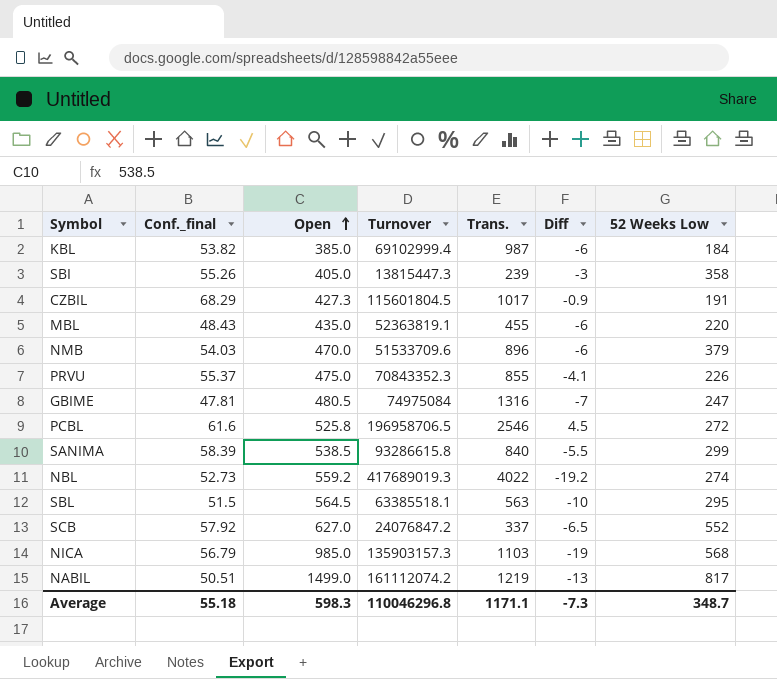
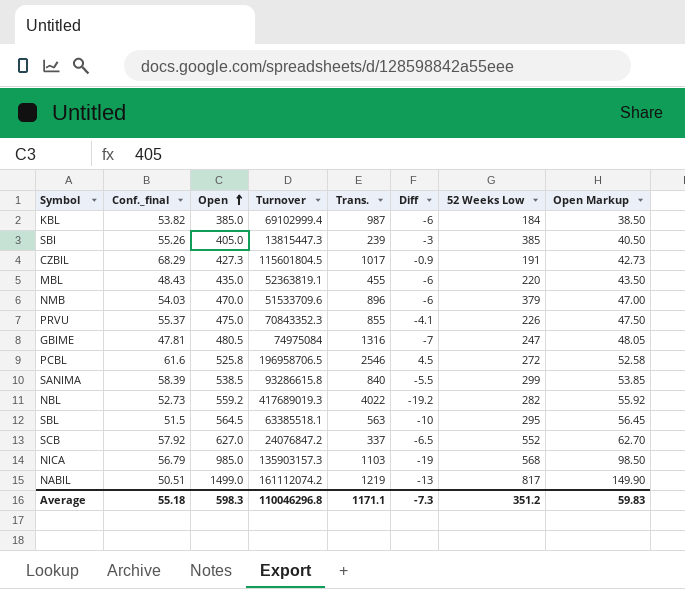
column Open Markup | formula: none -> [Open] * 0.1
SBI | 52 Weeks Low: 358 -> 385
NBL | 52 Weeks Low: 274 -> 282
Average | 52 Weeks Low: 348.7 -> 351.2

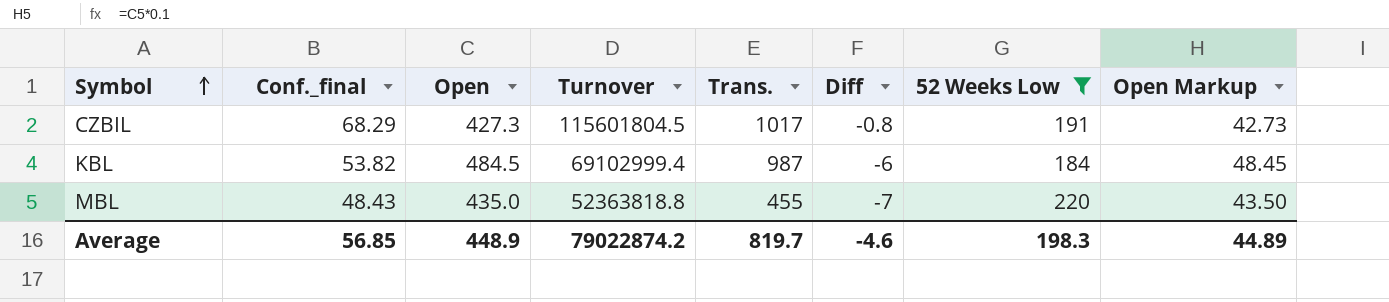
filter: none -> 52 Weeks Low <= 220
row order: Open ascending -> Symbol ascending
CZBIL | Diff: -0.9 -> -0.8
KBL | Open: 385.0 -> 484.5
KBL | Open Markup: 38.50 -> 48.45
MBL | Turnover: 52363819.1 -> 52363818.8
MBL | Diff: -6 -> -7
Average | Conf._final: 55.18 -> 56.85
Average | Open: 598.3 -> 448.9
Average | Turnover: 110046296.8 -> 79022874.2
Average | Trans.: 1171.1 -> 819.7
Average | Diff: -7.3 -> -4.6
Average | 52 Weeks Low: 351.2 -> 198.3
Average | Open Markup: 59.83 -> 44.89

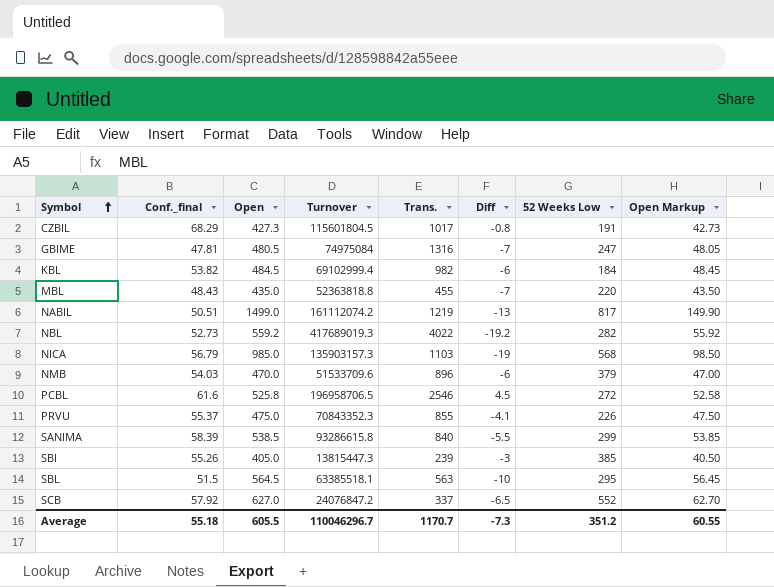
filter: 52 Weeks Low <= 220 -> none
KBL | Trans.: 987 -> 982
Average | Conf._final: 56.85 -> 55.18
Average | Open: 448.9 -> 605.5
Average | Turnover: 79022874.2 -> 110046296.7
Average | Trans.: 819.7 -> 1170.7
Average | Diff: -4.6 -> -7.3
Average | 52 Weeks Low: 198.3 -> 351.2
Average | Open Markup: 44.89 -> 60.55

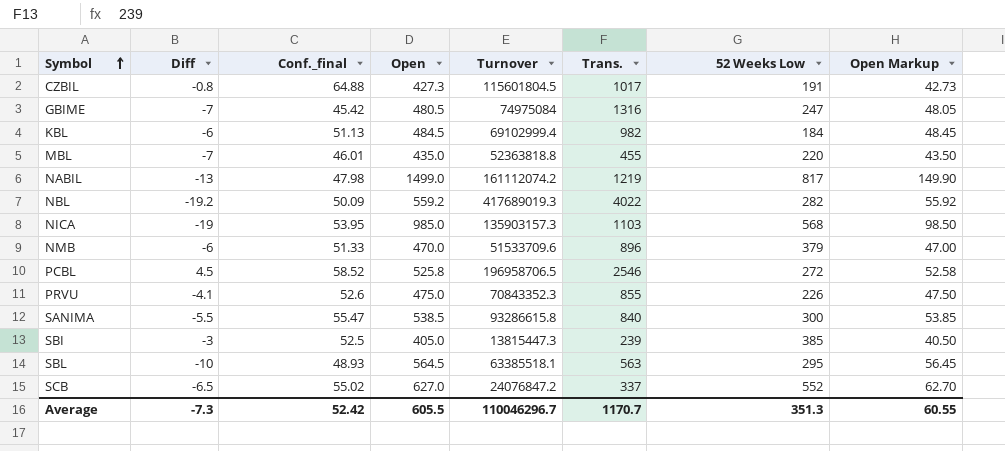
column Diff | position: 6 -> 2
CZBIL | Conf._final: 68.29 -> 64.88
GBIME | Conf._final: 47.81 -> 45.42
KBL | Conf._final: 53.82 -> 51.13
MBL | Conf._final: 48.43 -> 46.01
NABIL | Conf._final: 50.51 -> 47.98
NBL | Conf._final: 52.73 -> 50.09
NICA | Conf._final: 56.79 -> 53.95
NMB | Conf._final: 54.03 -> 51.33
PCBL | Conf._final: 61.6 -> 58.52
PRVU | Conf._final: 55.37 -> 52.6
SANIMA | Conf._final: 58.39 -> 55.47
SANIMA | 52 Weeks Low: 299 -> 300
SBI | Conf._final: 55.26 -> 52.5
SBL | Conf._final: 51.5 -> 48.93
SCB | Conf._final: 57.92 -> 55.02
Average | Conf._final: 55.18 -> 52.42
Average | 52 Weeks Low: 351.2 -> 351.3

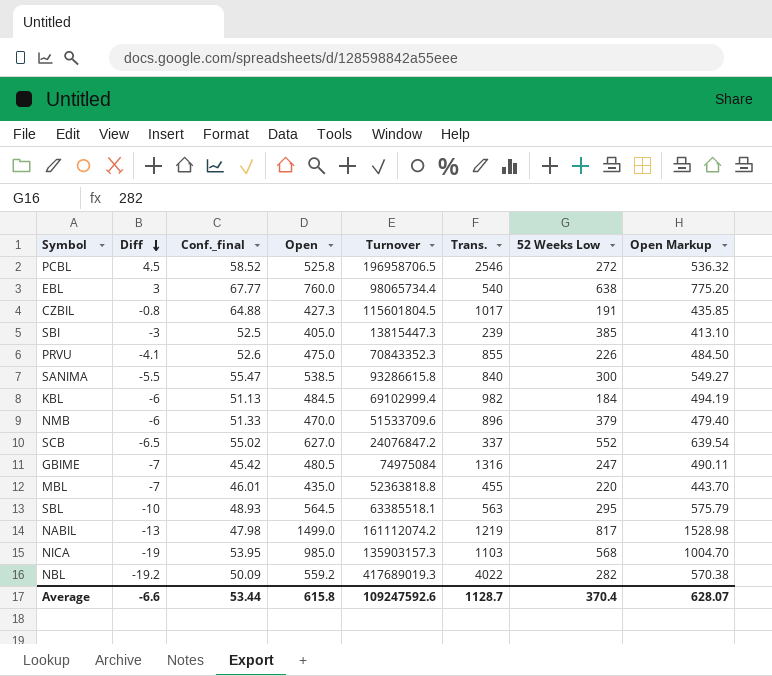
row order: Symbol ascending -> Diff descending
column Open Markup | formula: [Open] * 0.1 -> [Open] * 1.02
row EBL: none -> 3 | 67.77 | 760.0 | 98065734.4 | 540 | 638 | 775.20
Average | Diff: -7.3 -> -6.6
Average | Conf._final: 52.42 -> 53.44
Average | Open: 605.5 -> 615.8
Average | Turnover: 110046296.7 -> 109247592.6
Average | Trans.: 1170.7 -> 1128.7
Average | 52 Weeks Low: 351.3 -> 370.4
Average | Open Markup: 60.55 -> 628.07

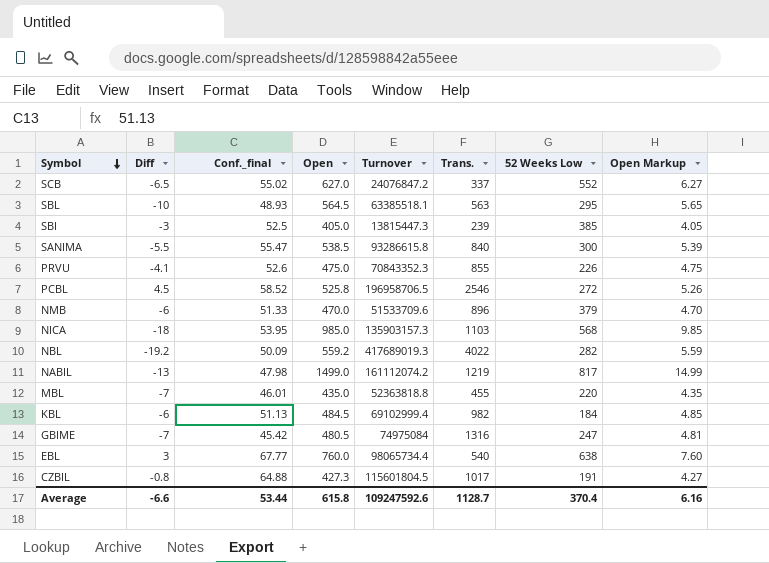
row order: Diff descending -> Symbol descending
column Open Markup | formula: [Open] * 1.02 -> [Open] * 0.01
NICA | Diff: -19 -> -18
Average | Open Markup: 628.07 -> 6.16

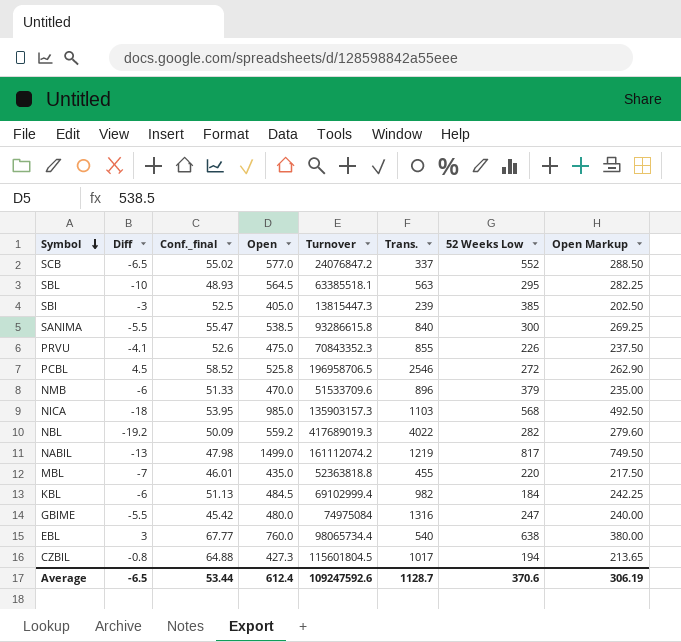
column Open Markup | formula: [Open] * 0.01 -> [Open] * 0.5
SCB | Open: 627.0 -> 577.0
GBIME | Diff: -7 -> -5.5
GBIME | Open: 480.5 -> 480.0
CZBIL | 52 Weeks Low: 191 -> 194
Average | Diff: -6.6 -> -6.5
Average | Open: 615.8 -> 612.4
Average | 52 Weeks Low: 370.4 -> 370.6
Average | Open Markup: 6.16 -> 306.19

